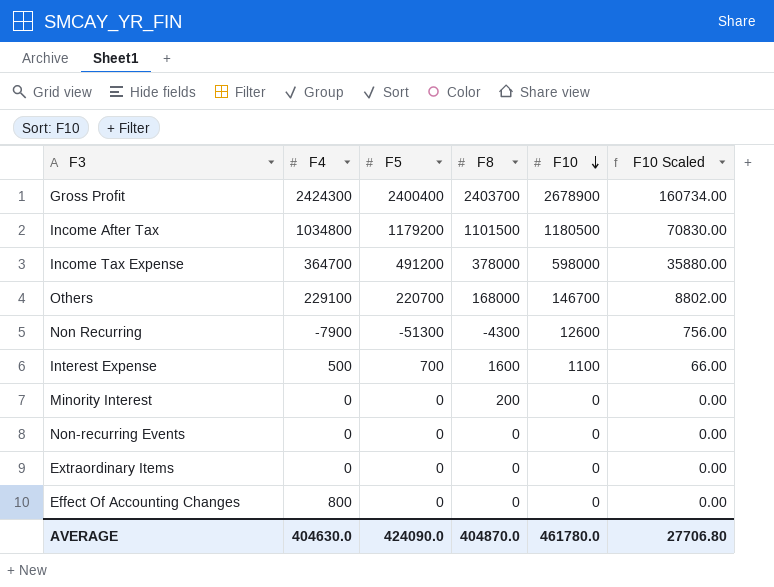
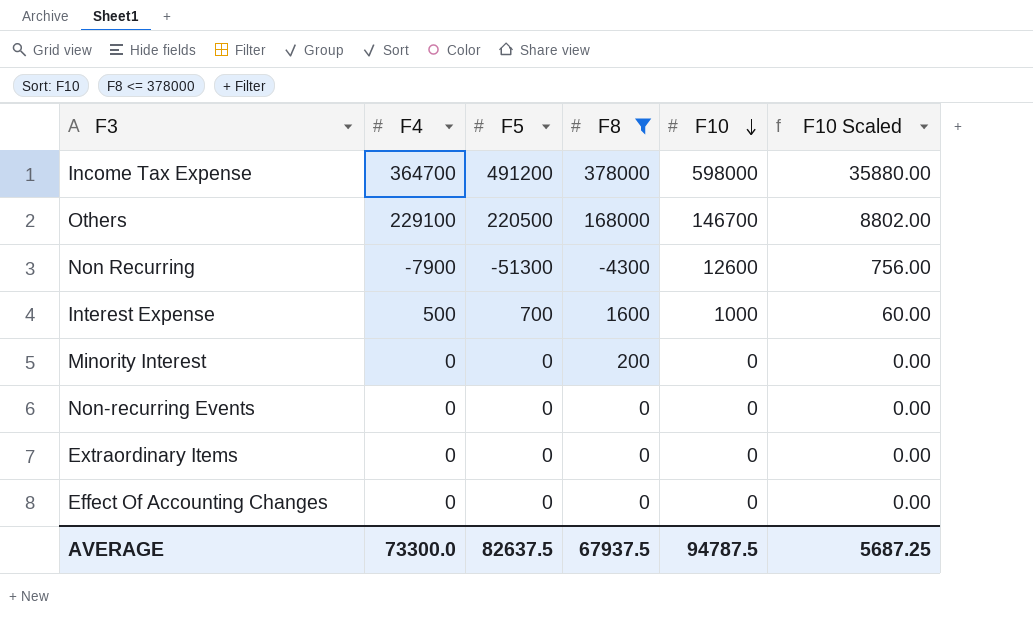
filter: none -> F8 <= 378000
Others | F5: 220700 -> 220500
Interest Expense | F10: 1100 -> 1000
Interest Expense | F10 Scaled: 66.00 -> 60.00
Effect Of Accounting Changes | F4: 800 -> 0
AVERAGE | F4: 404630.0 -> 73300.0
AVERAGE | F5: 424090.0 -> 82637.5
AVERAGE | F8: 404870.0 -> 67937.5
AVERAGE | F10: 461780.0 -> 94787.5
AVERAGE | F10 Scaled: 27706.80 -> 5687.25

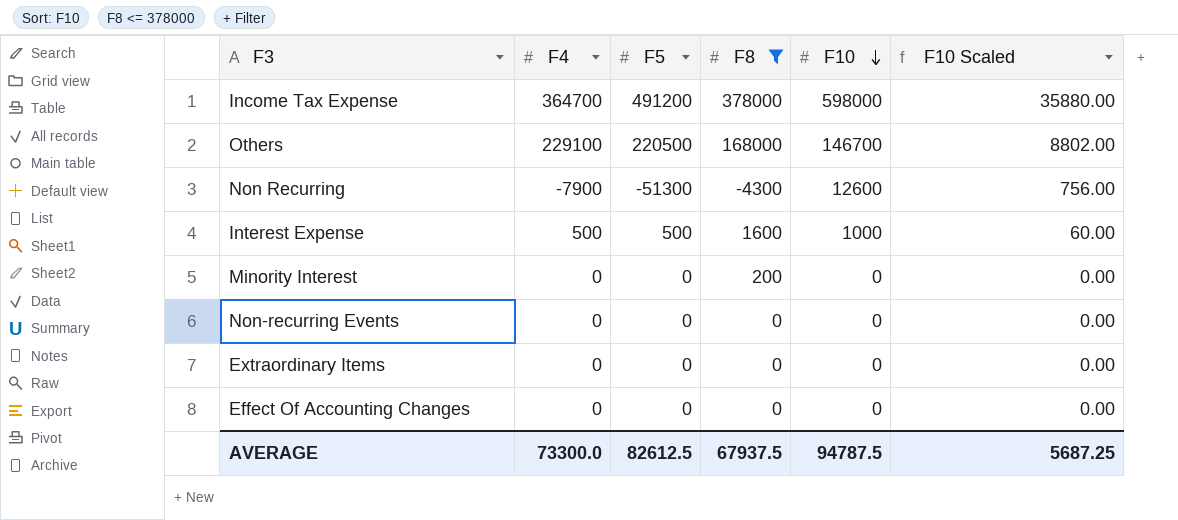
Interest Expense | F5: 700 -> 500
AVERAGE | F5: 82637.5 -> 82612.5

